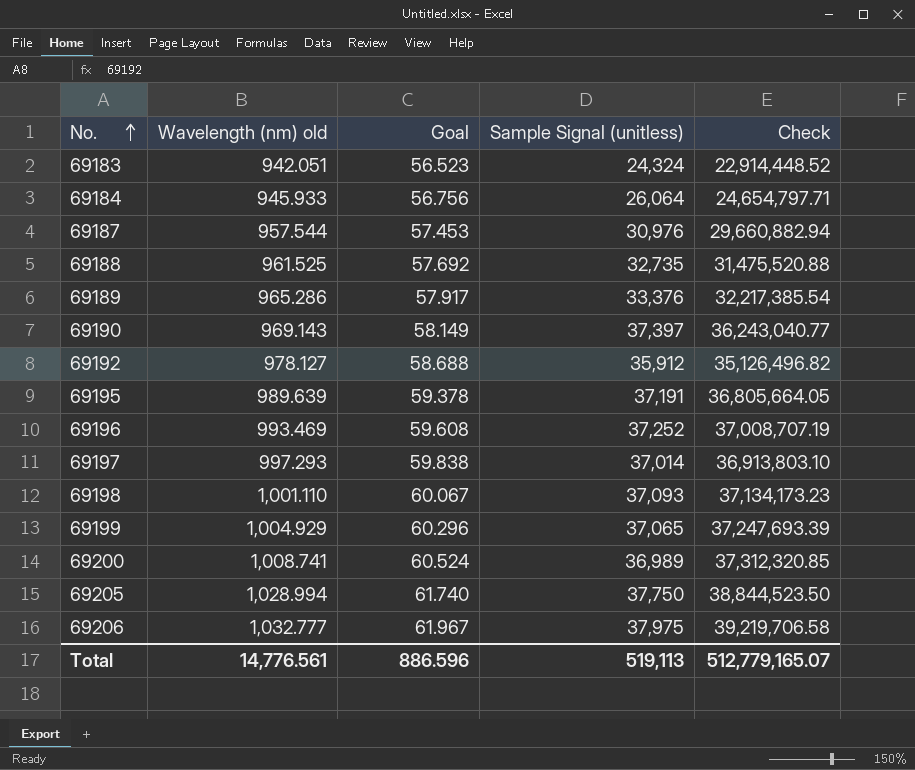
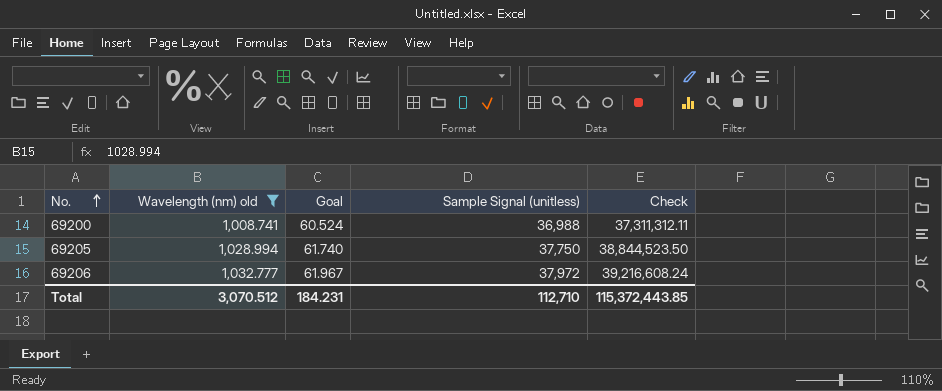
filter: none -> Wavelength (nm) old >= 1,008.741
69200 | Sample Signal (unitless): 36,989 -> 36,988
69200 | Check: 37,312,320.85 -> 37,311,312.11
69206 | Sample Signal (unitless): 37,975 -> 37,972
69206 | Check: 39,219,706.58 -> 39,216,608.24
Total | Wavelength (nm) old: 14,776.561 -> 3,070.512
Total | Goal: 886.596 -> 184.231
Total | Sample Signal (unitless): 519,113 -> 112,710
Total | Check: 512,779,165.07 -> 115,372,443.85

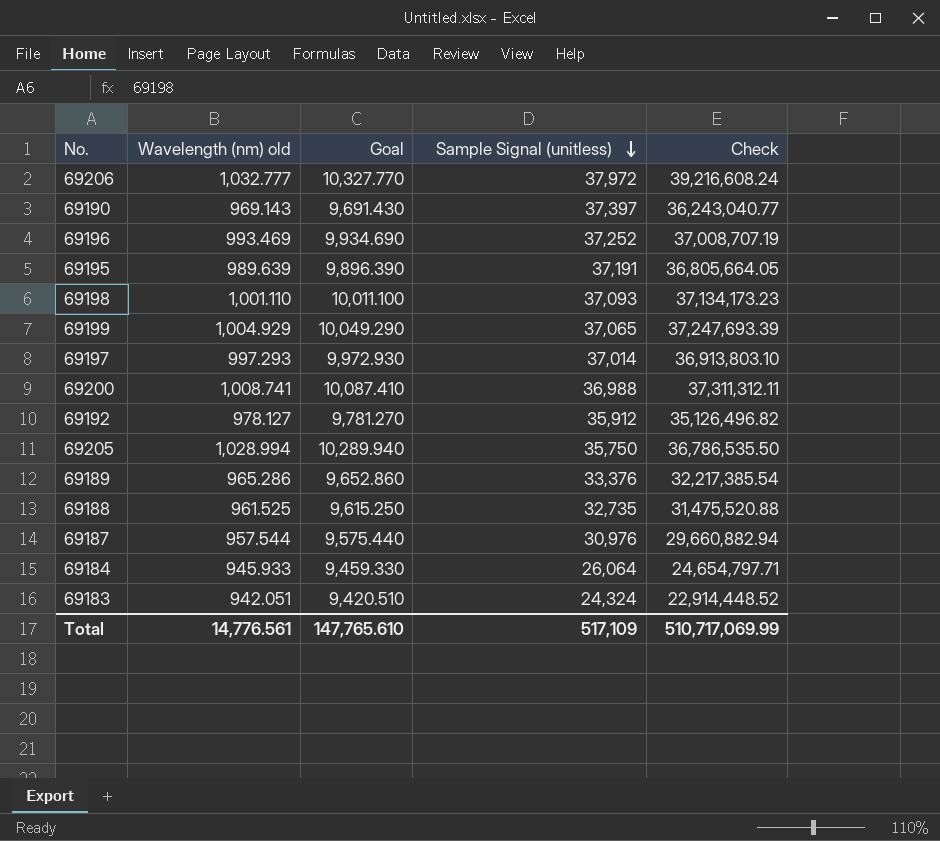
filter: Wavelength (nm) old >= 1,008.741 -> none
row order: No. ascending -> Sample Signal (unitless) descending
column Goal | formula: [Wavelength (nm) old] * 0.06 -> [Wavelength (nm) old] * 10
69205 | Sample Signal (unitless): 37,750 -> 35,750
69205 | Check: 38,844,523.50 -> 36,786,535.50
Total | Wavelength (nm) old: 3,070.512 -> 14,776.561
Total | Goal: 184.231 -> 147,765.610
Total | Sample Signal (unitless): 112,710 -> 517,109
Total | Check: 115,372,443.85 -> 510,717,069.99

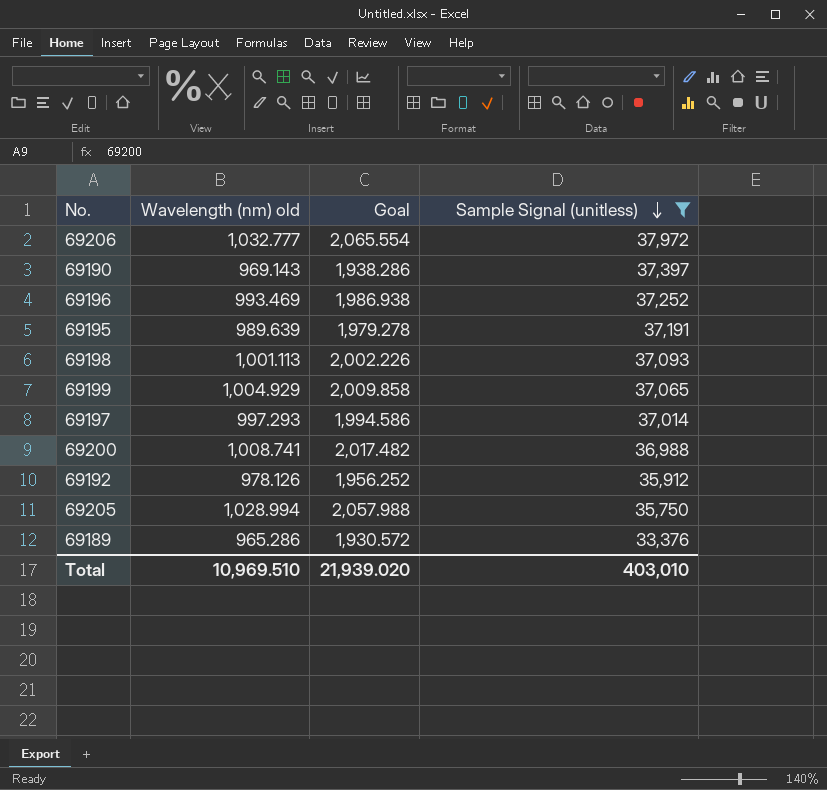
filter: none -> Sample Signal (unitless) >= 33,376
column Check | formula: [Wavelength (nm) old] * [Sample Signal (unitless)] -> none
column Goal | formula: [Wavelength (nm) old] * 10 -> [Wavelength (nm) old] * 2
69198 | Wavelength (nm) old: 1,001.110 -> 1,001.113
69192 | Wavelength (nm) old: 978.127 -> 978.126
Total | Wavelength (nm) old: 14,776.561 -> 10,969.510
Total | Goal: 147,765.610 -> 21,939.020
Total | Sample Signal (unitless): 517,109 -> 403,010

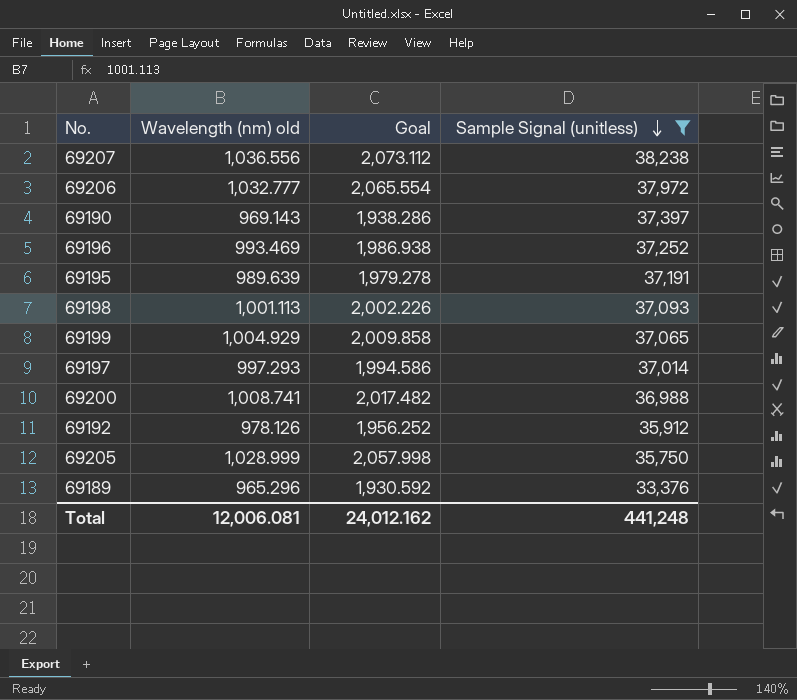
row 69207: none -> 1,036.556 | 2,073.112 | 38,238
69205 | Wavelength (nm) old: 1,028.994 -> 1,028.999
69205 | Goal: 2,057.988 -> 2,057.998
69189 | Wavelength (nm) old: 965.286 -> 965.296
69189 | Goal: 1,930.572 -> 1,930.592
Total | Wavelength (nm) old: 10,969.510 -> 12,006.081
Total | Goal: 21,939.020 -> 24,012.162
Total | Sample Signal (unitless): 403,010 -> 441,248

